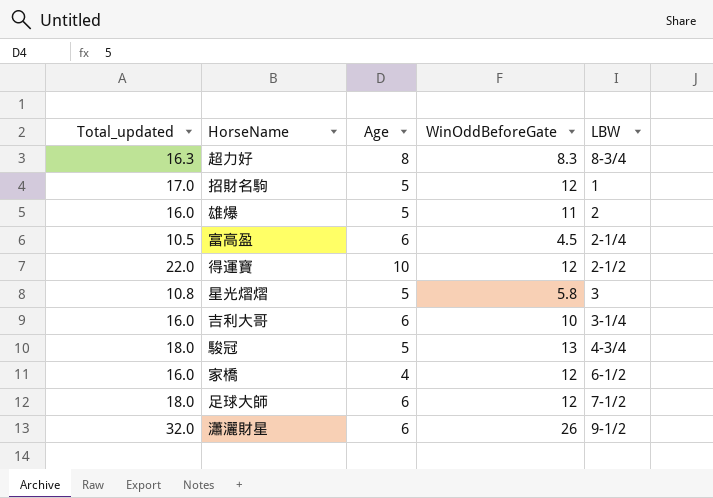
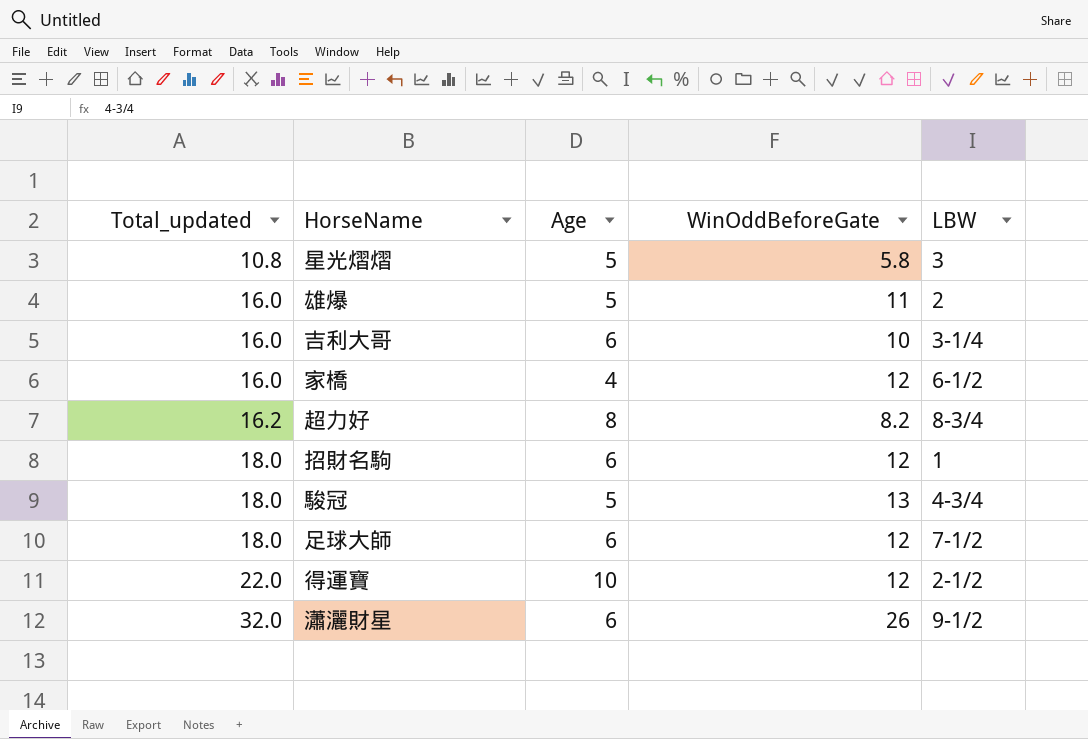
row order: none -> Total_updated ascending
row 富高盈: 10.5 | 6 | 4.5 | 2-1/4 -> none
超力好 | Total_updated: 16.3 -> 16.2
超力好 | WinOddBeforeGate: 8.3 -> 8.2
招財名駒 | Total_updated: 17.0 -> 18.0
招財名駒 | Age: 5 -> 6

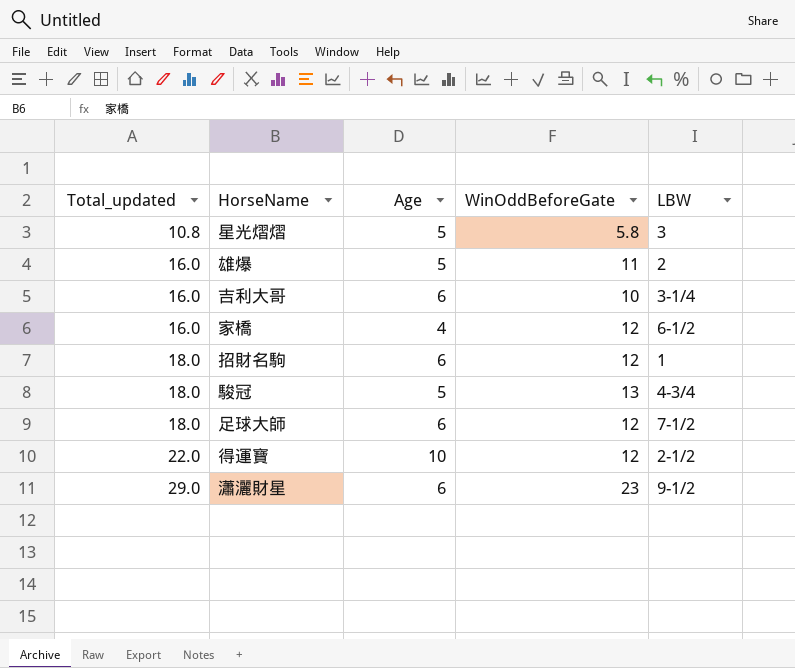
row 超力好: 16.2 | 8 | 8.2 | 8-3/4 -> none
瀟灑財星 | Total_updated: 32.0 -> 29.0
瀟灑財星 | WinOddBeforeGate: 26 -> 23

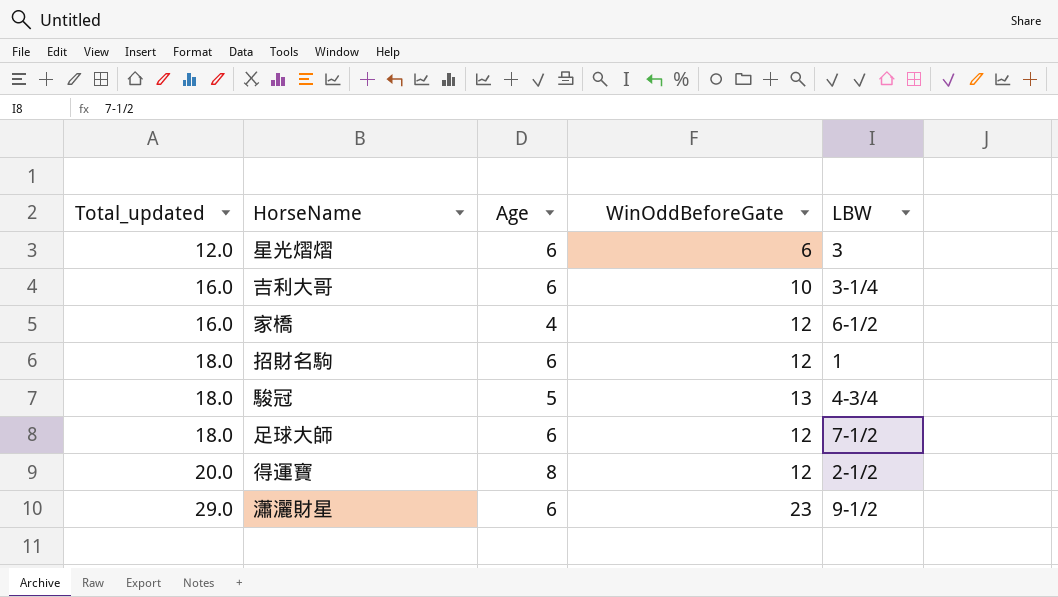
row 雄爆: 16.0 | 5 | 11 | 2 -> none
星光熠熠 | Total_updated: 10.8 -> 12.0
星光熠熠 | Age: 5 -> 6
星光熠熠 | WinOddBeforeGate: 5.8 -> 6
得運寶 | Total_updated: 22.0 -> 20.0
得運寶 | Age: 10 -> 8

